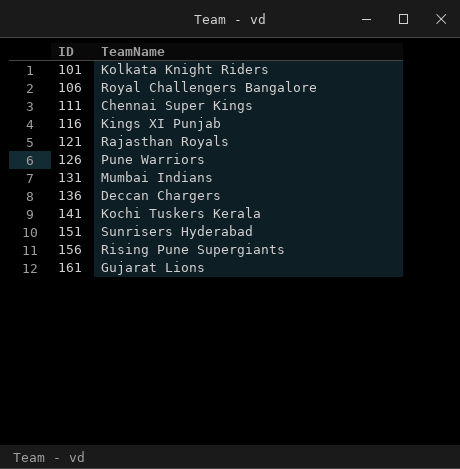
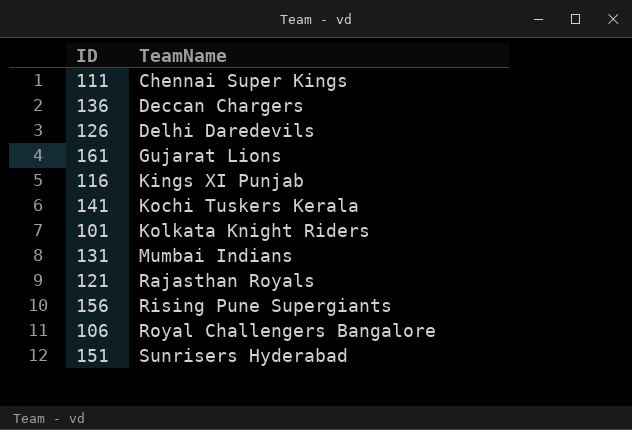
row order: ID ascending -> TeamName ascending
126 | TeamName: Pune Warriors -> Delhi Daredevils

